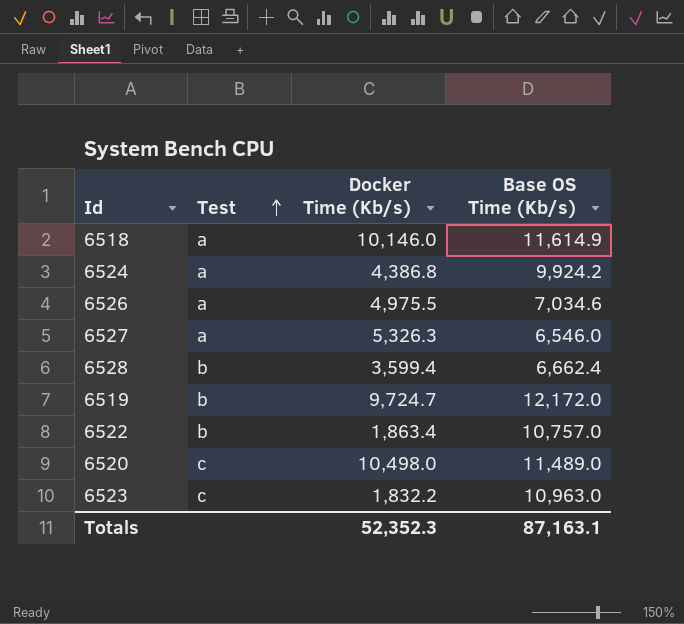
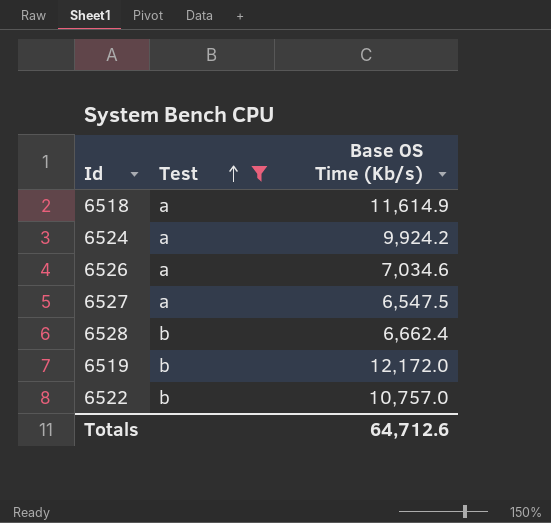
filter: none -> Test != c
column Docker Time (Kb/s) | position: 3 -> none
6527 | Base OS Time (Kb/s): 6,546.0 -> 6,547.5
Totals | Base OS Time (Kb/s): 87,163.1 -> 64,712.6

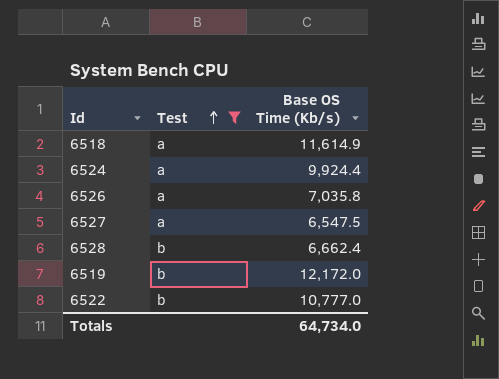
6524 | Base OS Time (Kb/s): 9,924.2 -> 9,924.4
6526 | Base OS Time (Kb/s): 7,034.6 -> 7,035.8
6522 | Base OS Time (Kb/s): 10,757.0 -> 10,777.0
Totals | Base OS Time (Kb/s): 64,712.6 -> 64,734.0

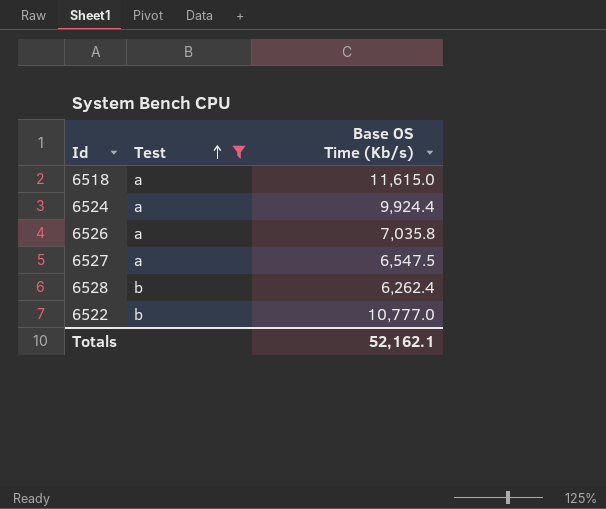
row 6519: b | 12,172.0 -> none
6518 | Base OS Time (Kb/s): 11,614.9 -> 11,615.0
6528 | Base OS Time (Kb/s): 6,662.4 -> 6,262.4
Totals | Base OS Time (Kb/s): 64,734.0 -> 52,162.1

